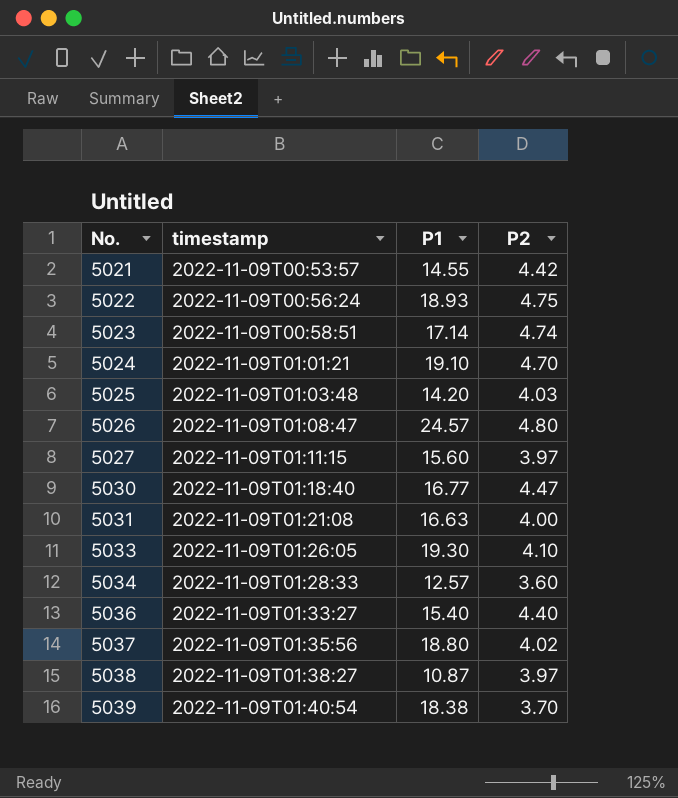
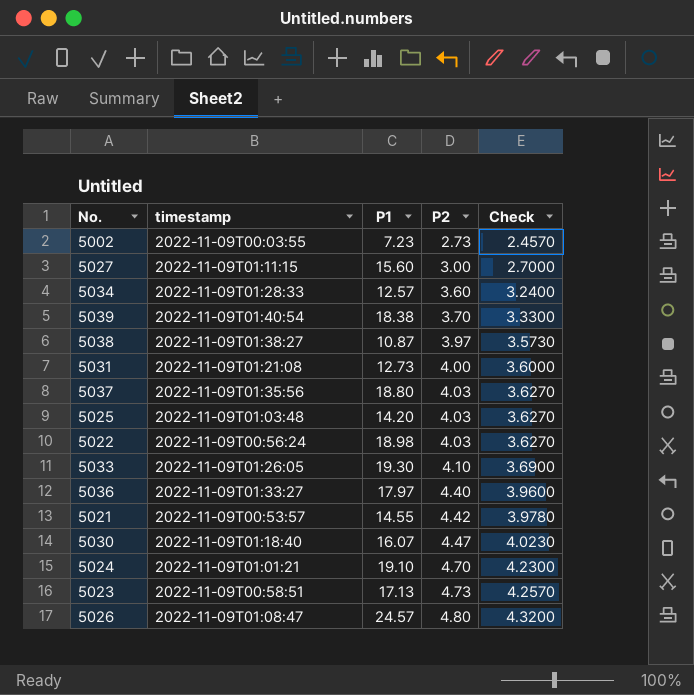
row order: No. ascending -> P2 ascending
column Check | formula: none -> [P2] * 0.9
row 5002: none -> 2022-11-09T00:03:55 | 7.23 | 2.73 | 2.4570
5027 | P2: 3.97 -> 3.00
5031 | P1: 16.63 -> 12.73
5037 | P2: 4.02 -> 4.03
5022 | P1: 18.93 -> 18.98
5022 | P2: 4.75 -> 4.03
5036 | P1: 15.40 -> 17.97
5030 | P1: 16.77 -> 16.07
5023 | P1: 17.14 -> 17.13
5023 | P2: 4.74 -> 4.73

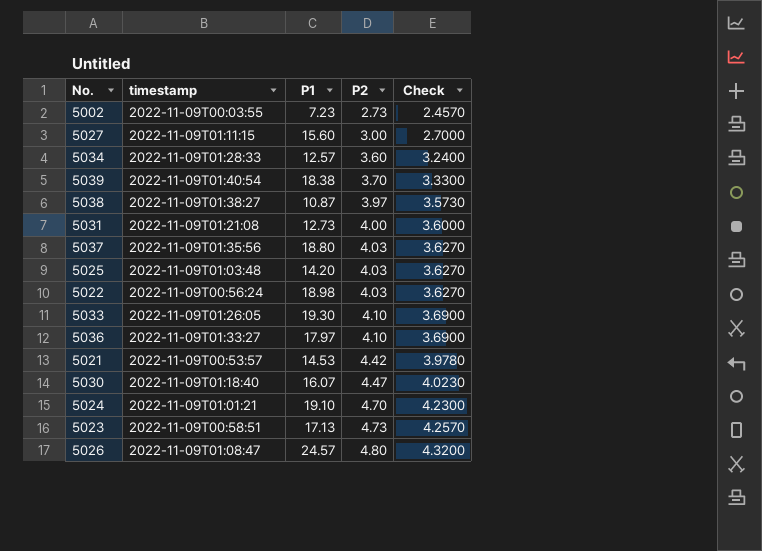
5036 | P2: 4.40 -> 4.10
5036 | Check: 3.9600 -> 3.6900
5021 | P1: 14.55 -> 14.53

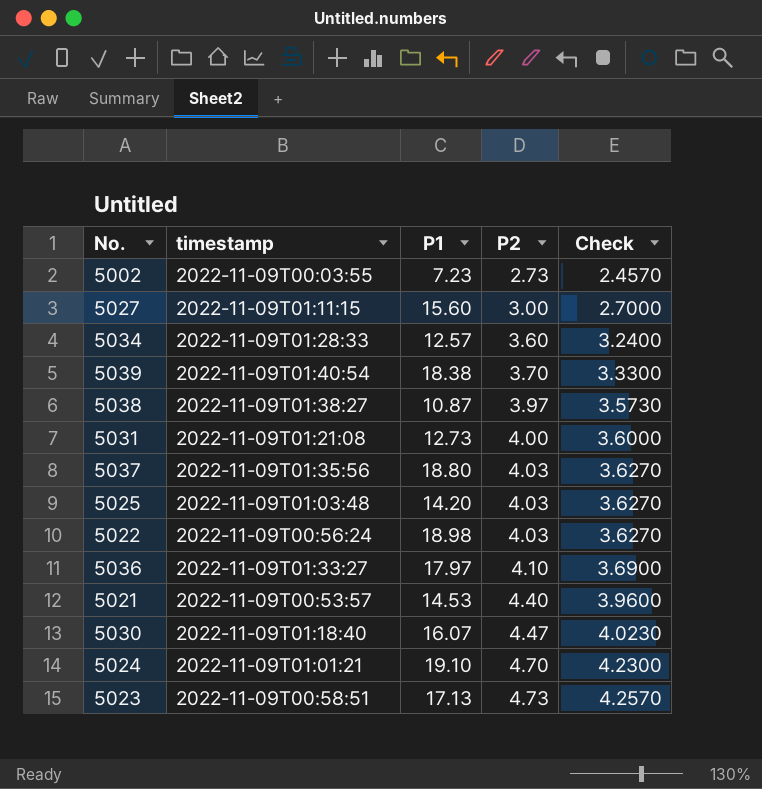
row 5033: 2022-11-09T01:26:05 | 19.30 | 4.10 | 3.6900 -> none
row 5026: 2022-11-09T01:08:47 | 24.57 | 4.80 | 4.3200 -> none
5021 | P2: 4.42 -> 4.40
5021 | Check: 3.9780 -> 3.9600

